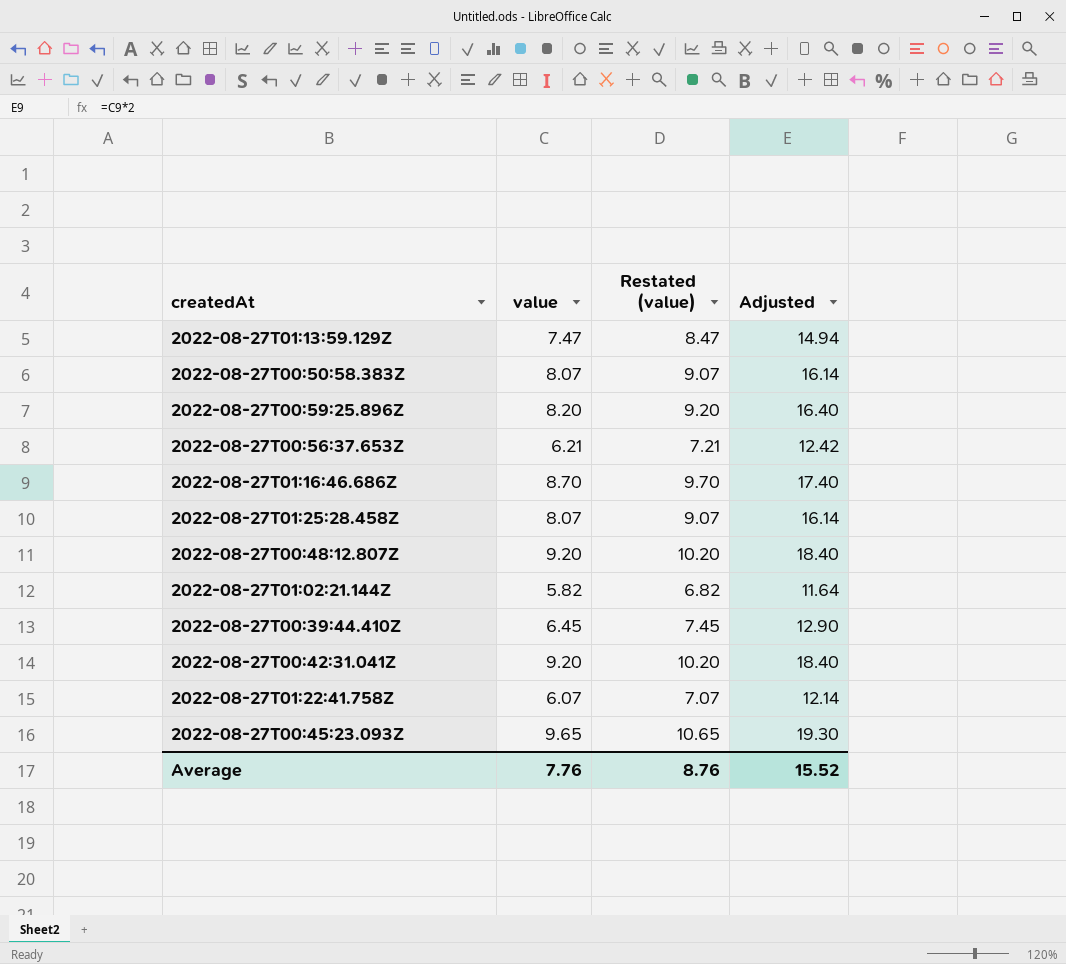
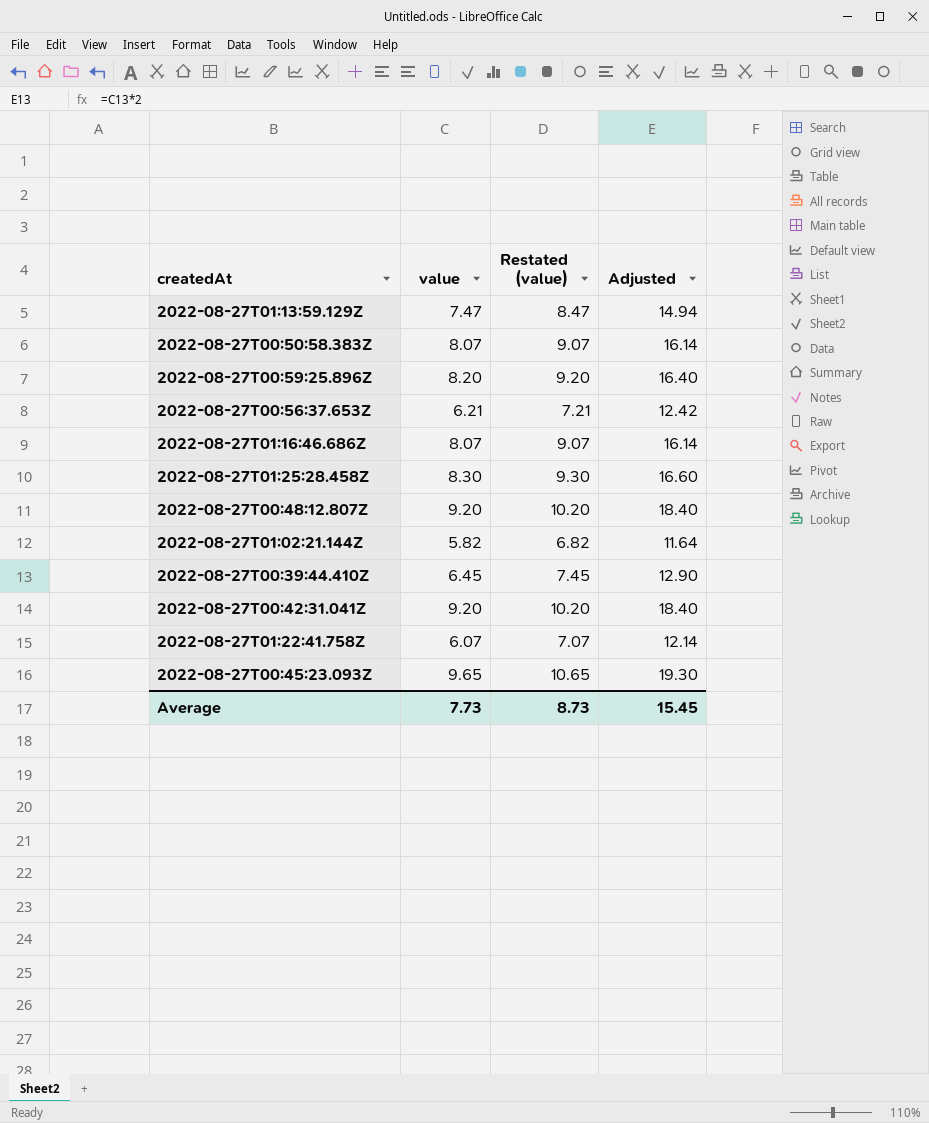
2022-08-27T01:16:46.686Z | value: 8.70 -> 8.07
2022-08-27T01:16:46.686Z | Restated (value): 9.70 -> 9.07
2022-08-27T01:16:46.686Z | Adjusted: 17.40 -> 16.14
2022-08-27T01:25:28.458Z | value: 8.07 -> 8.30
2022-08-27T01:25:28.458Z | Restated (value): 9.07 -> 9.30
2022-08-27T01:25:28.458Z | Adjusted: 16.14 -> 16.60
Average | value: 7.76 -> 7.73
Average | Restated (value): 8.76 -> 8.73
Average | Adjusted: 15.52 -> 15.45

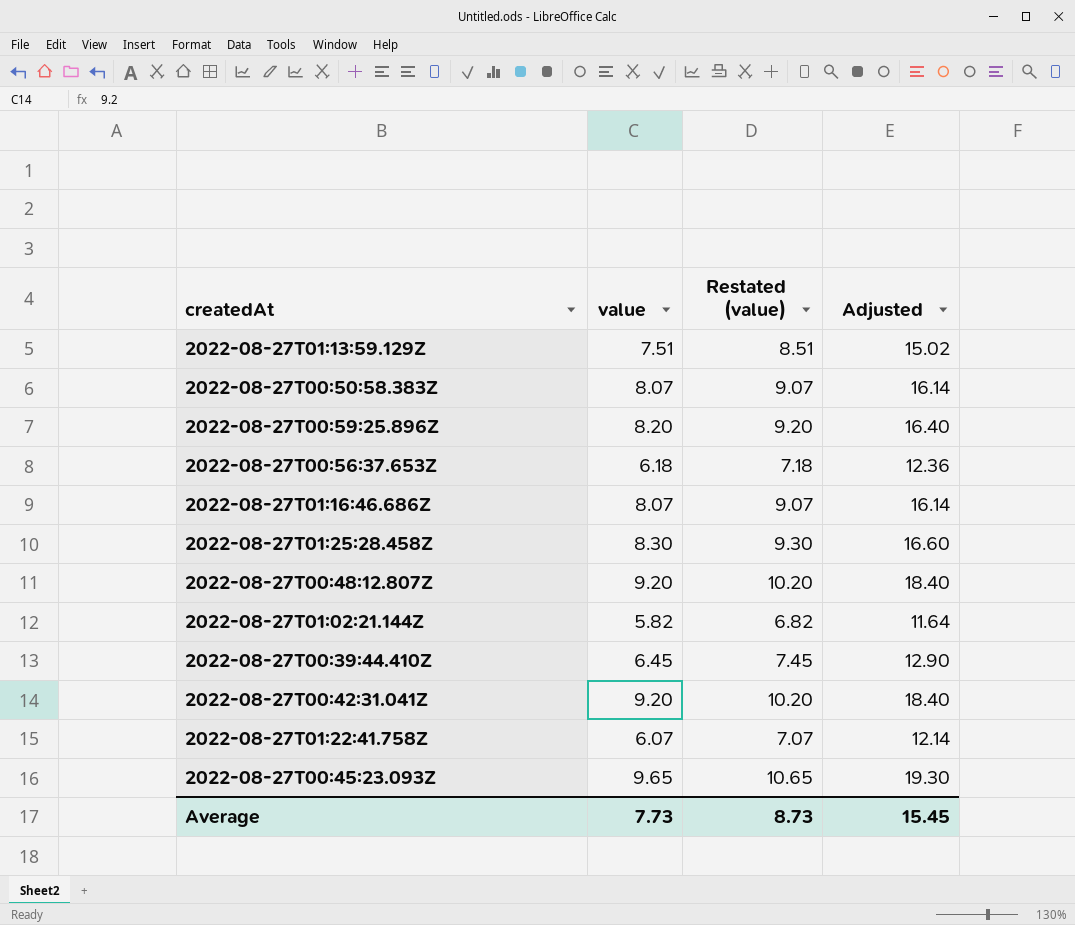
2022-08-27T01:13:59.129Z | value: 7.47 -> 7.51
2022-08-27T01:13:59.129Z | Restated (value): 8.47 -> 8.51
2022-08-27T01:13:59.129Z | Adjusted: 14.94 -> 15.02
2022-08-27T00:56:37.653Z | value: 6.21 -> 6.18
2022-08-27T00:56:37.653Z | Restated (value): 7.21 -> 7.18
2022-08-27T00:56:37.653Z | Adjusted: 12.42 -> 12.36

